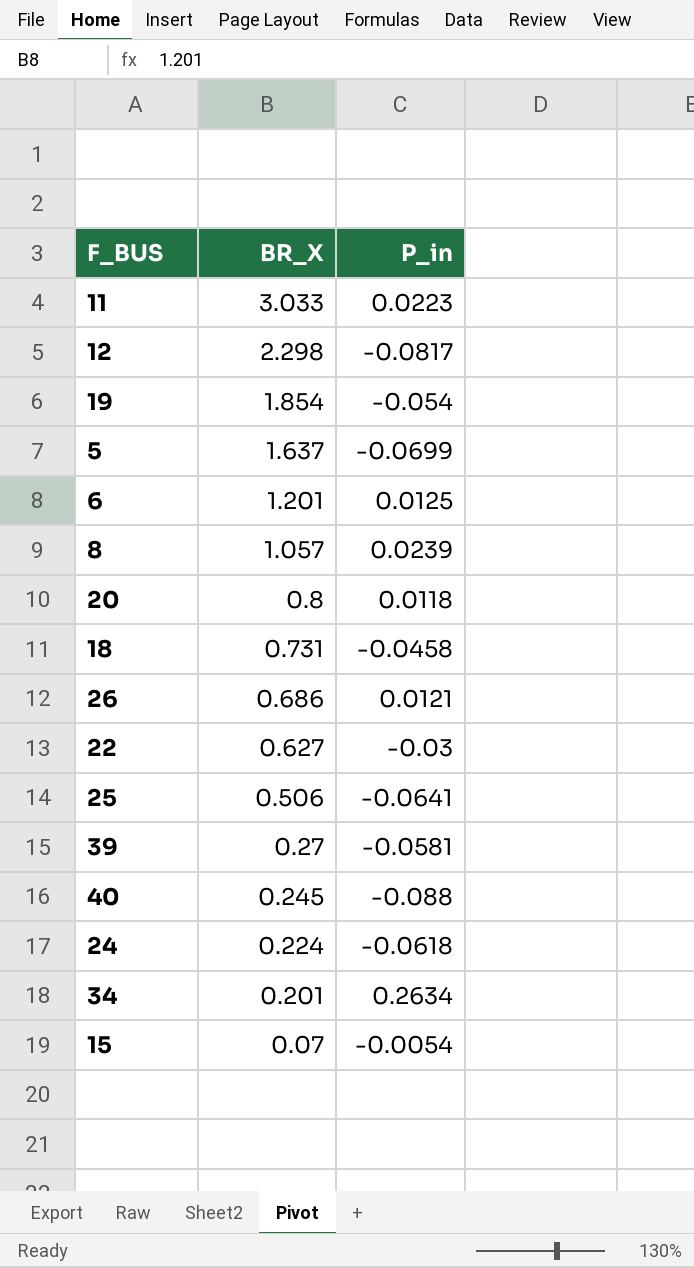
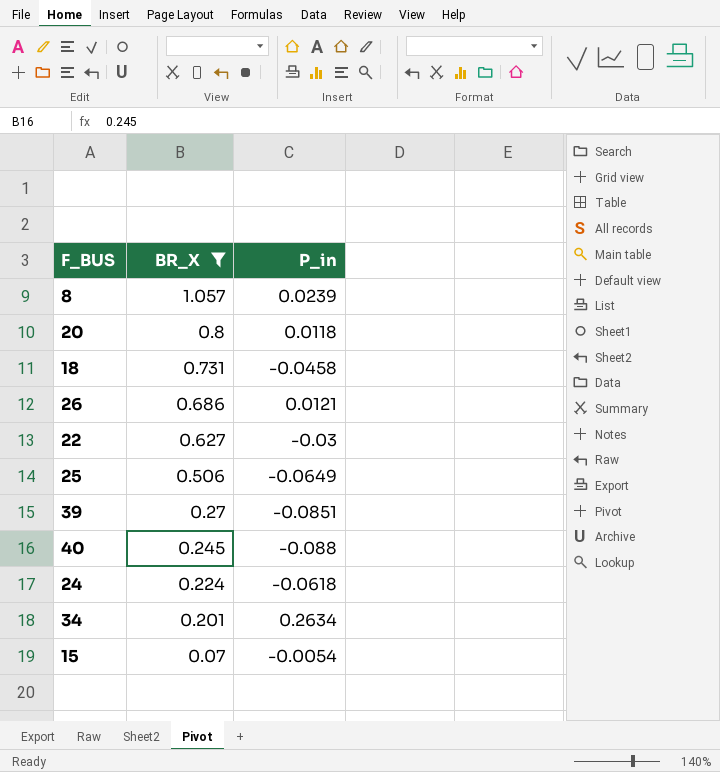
filter: none -> BR_X <= 1.057
25 | P_in: -0.0641 -> -0.0649
39 | P_in: -0.0581 -> -0.0851

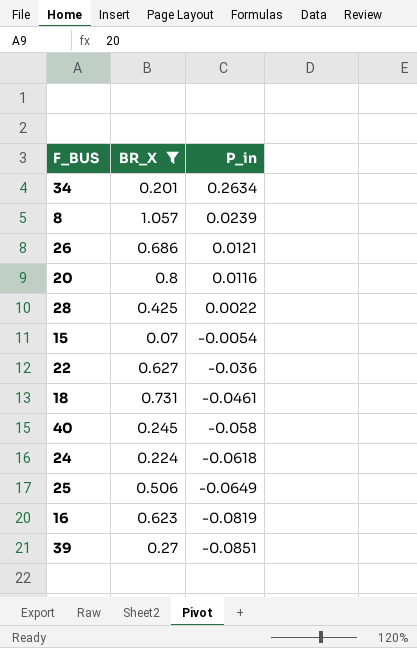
row order: BR_X descending -> P_in descending
20 | P_in: 0.0118 -> 0.0116
row 28: none -> 0.425 | 0.0022
22 | P_in: -0.03 -> -0.036
18 | P_in: -0.0458 -> -0.0461
40 | P_in: -0.088 -> -0.058
row 16: none -> 0.623 | -0.0819

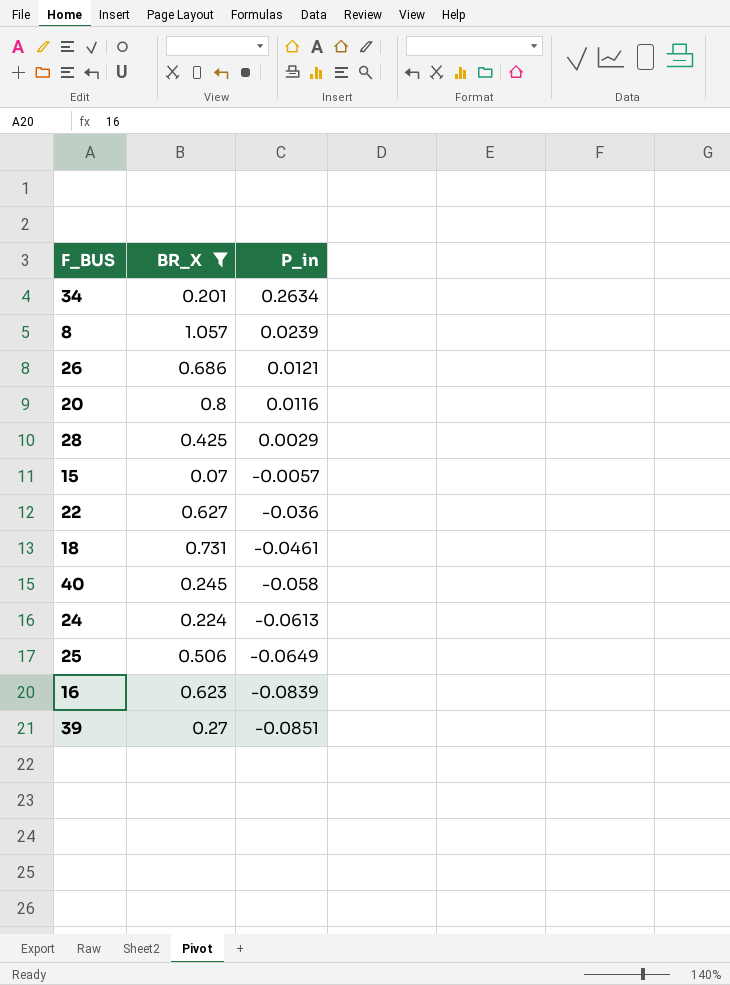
28 | P_in: 0.0022 -> 0.0029
15 | P_in: -0.0054 -> -0.0057
24 | P_in: -0.0618 -> -0.0613
16 | P_in: -0.0819 -> -0.0839

